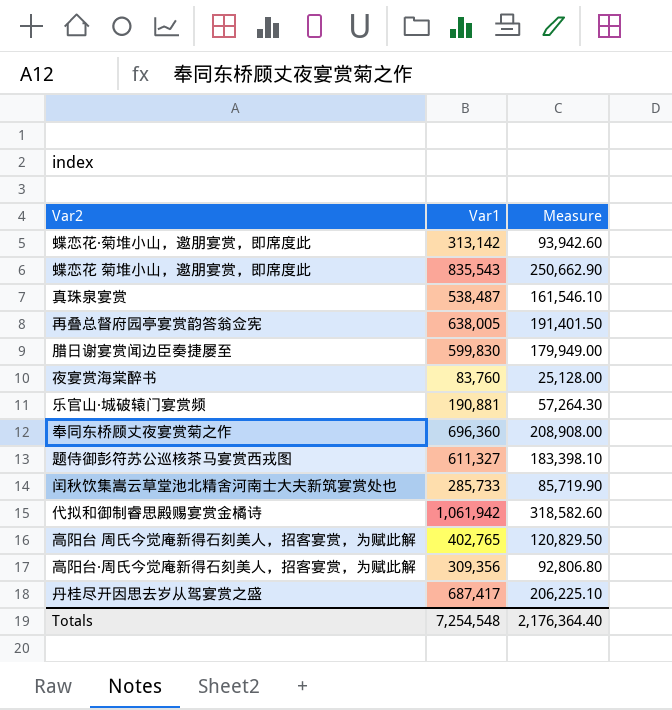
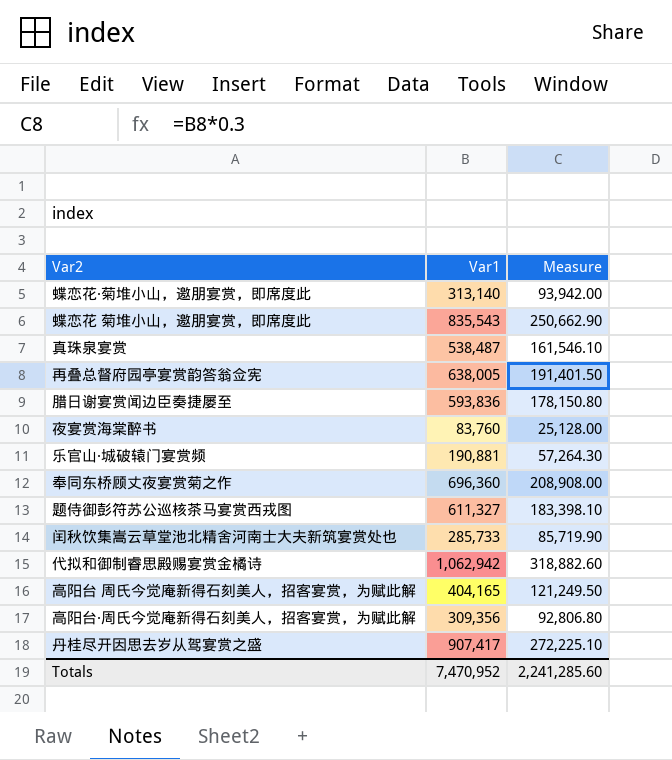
蝶恋花·菊堆小山，邀朋宴赏，即席度此 | Var1: 313,142 -> 313,140
蝶恋花·菊堆小山，邀朋宴赏，即席度此 | Measure: 93,942.60 -> 93,942.00
腊日谢宴赏闻边臣奏捷屡至 | Var1: 599,830 -> 593,836
腊日谢宴赏闻边臣奏捷屡至 | Measure: 179,949.00 -> 178,150.80
代拟和御制睿思殿赐宴赏金橘诗 | Var1: 1,061,942 -> 1,062,942
代拟和御制睿思殿赐宴赏金橘诗 | Measure: 318,582.60 -> 318,882.60
高阳台 周氏今觉庵新得石刻美人，招客宴赏，为赋此解 | Var1: 402,765 -> 404,165
高阳台 周氏今觉庵新得石刻美人，招客宴赏，为赋此解 | Measure: 120,829.50 -> 121,249.50
丹桂尽开因思去岁从驾宴赏之盛 | Var1: 687,417 -> 907,417
丹桂尽开因思去岁从驾宴赏之盛 | Measure: 206,225.10 -> 272,225.10
Totals | Var1: 7,254,548 -> 7,470,952
Totals | Measure: 2,176,364.40 -> 2,241,285.60

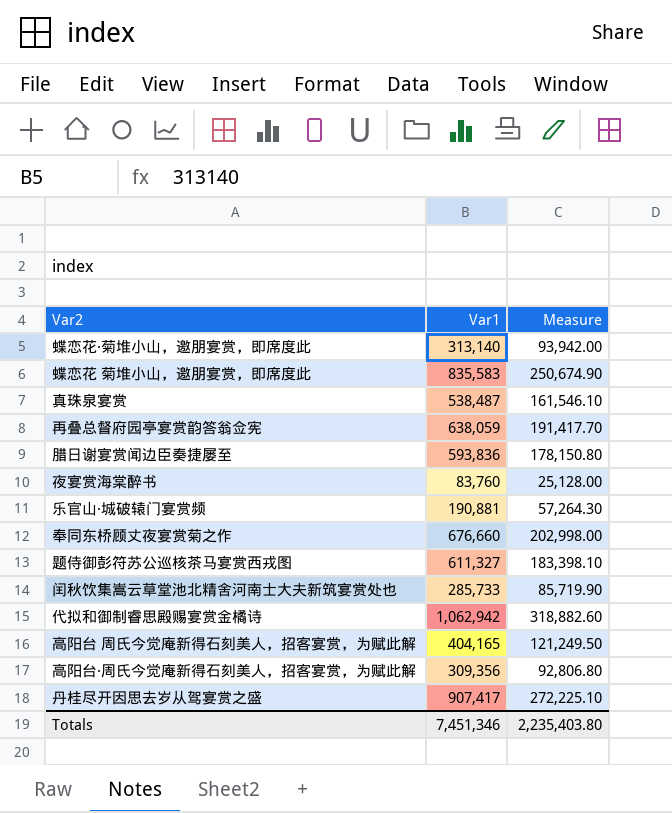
蝶恋花 菊堆小山，邀朋宴赏，即席度此 | Var1: 835,543 -> 835,583
蝶恋花 菊堆小山，邀朋宴赏，即席度此 | Measure: 250,662.90 -> 250,674.90
再叠总督府园亭宴赏韵答翁佥宪 | Var1: 638,005 -> 638,059
再叠总督府园亭宴赏韵答翁佥宪 | Measure: 191,401.50 -> 191,417.70
奉同东桥顾丈夜宴赏菊之作 | Var1: 696,360 -> 676,660
奉同东桥顾丈夜宴赏菊之作 | Measure: 208,908.00 -> 202,998.00
Totals | Var1: 7,470,952 -> 7,451,346
Totals | Measure: 2,241,285.60 -> 2,235,403.80

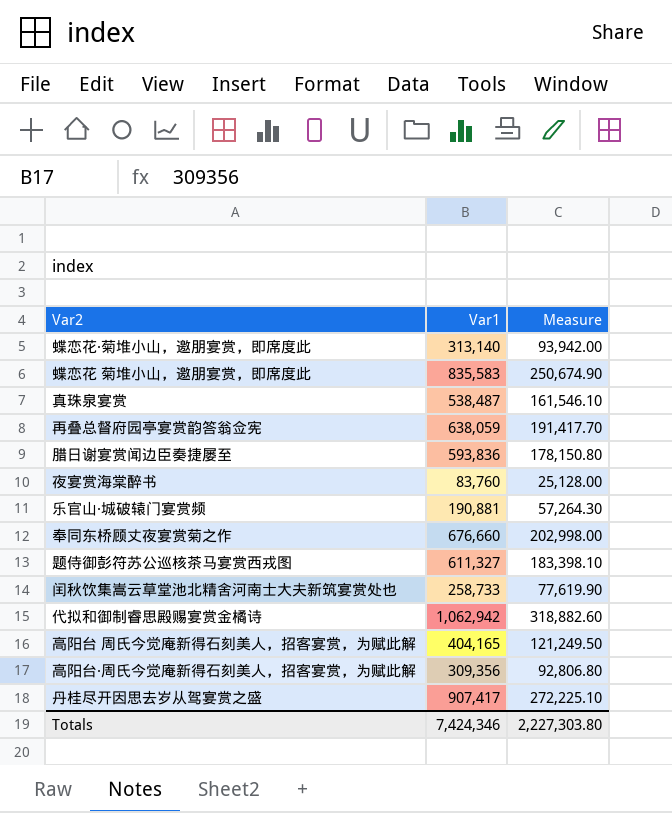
闰秋饮集嵩云草堂池北精舍河南士大夫新筑宴赏处也 | Var1: 285,733 -> 258,733
闰秋饮集嵩云草堂池北精舍河南士大夫新筑宴赏处也 | Measure: 85,719.90 -> 77,619.90
Totals | Var1: 7,451,346 -> 7,424,346
Totals | Measure: 2,235,403.80 -> 2,227,303.80

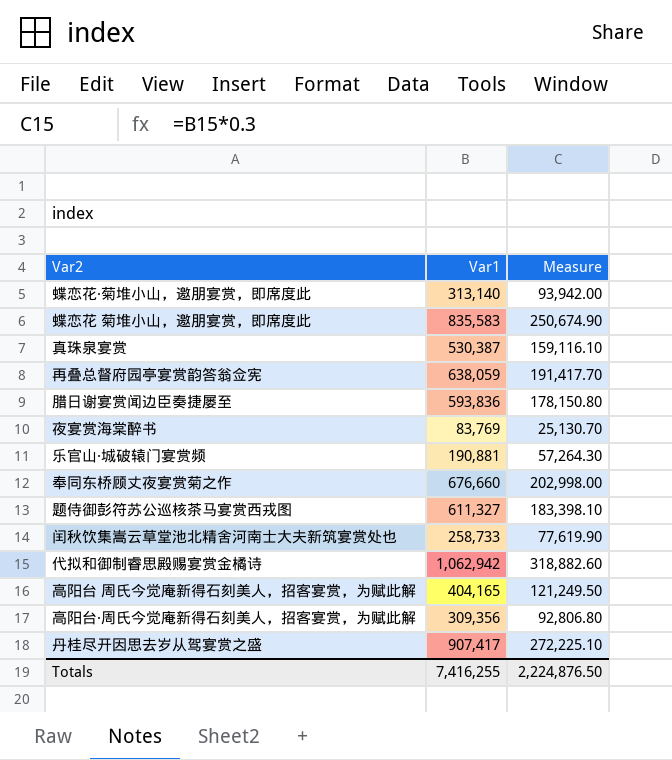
真珠泉宴赏 | Var1: 538,487 -> 530,387
真珠泉宴赏 | Measure: 161,546.10 -> 159,116.10
夜宴赏海棠醉书 | Var1: 83,760 -> 83,769
夜宴赏海棠醉书 | Measure: 25,128.00 -> 25,130.70
Totals | Var1: 7,424,346 -> 7,416,255
Totals | Measure: 2,227,303.80 -> 2,224,876.50

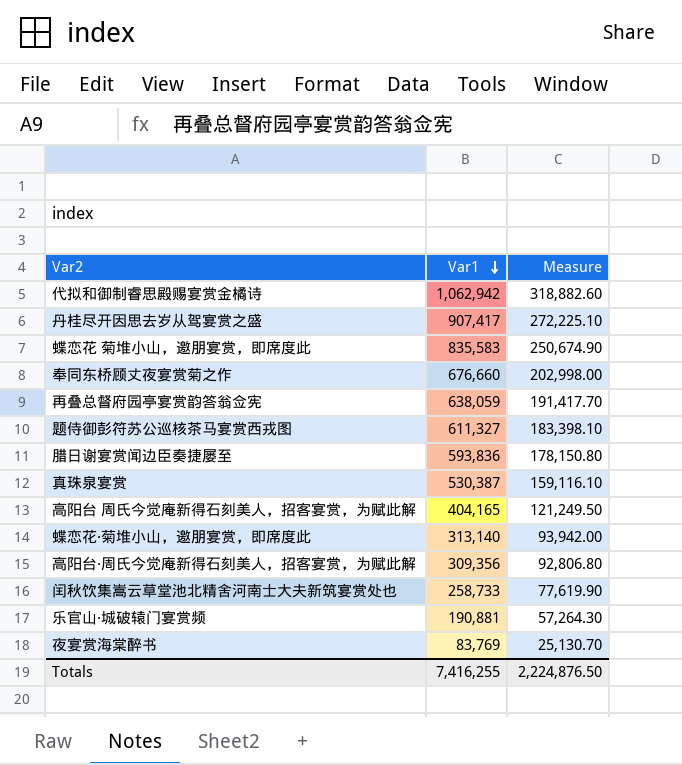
row order: none -> Var1 descending

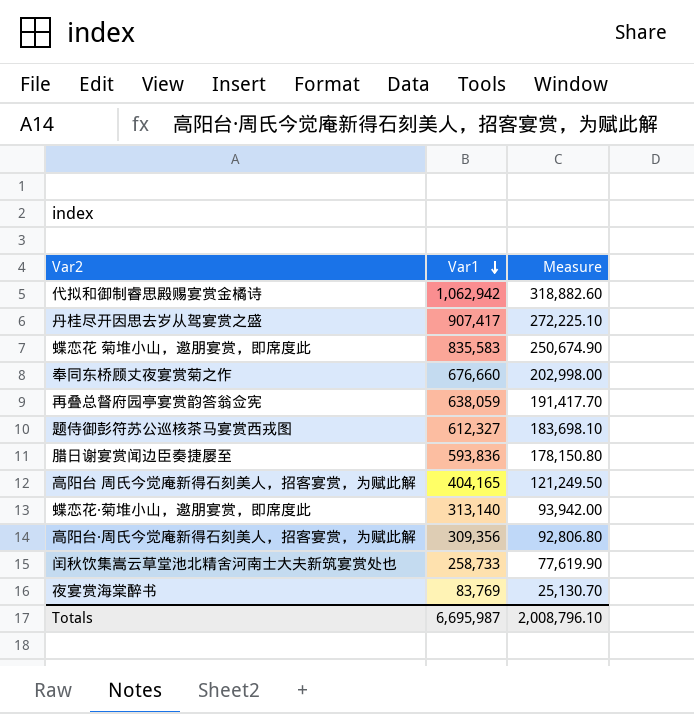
row 真珠泉宴赏: 530,387 | 159,116.10 -> none
row 乐官山·城破辕门宴赏频: 190,881 | 57,264.30 -> none
题侍御彭符苏公巡核茶马宴赏西戎图 | Var1: 611,327 -> 612,327
题侍御彭符苏公巡核茶马宴赏西戎图 | Measure: 183,398.10 -> 183,698.10
Totals | Var1: 7,416,255 -> 6,695,987
Totals | Measure: 2,224,876.50 -> 2,008,796.10

